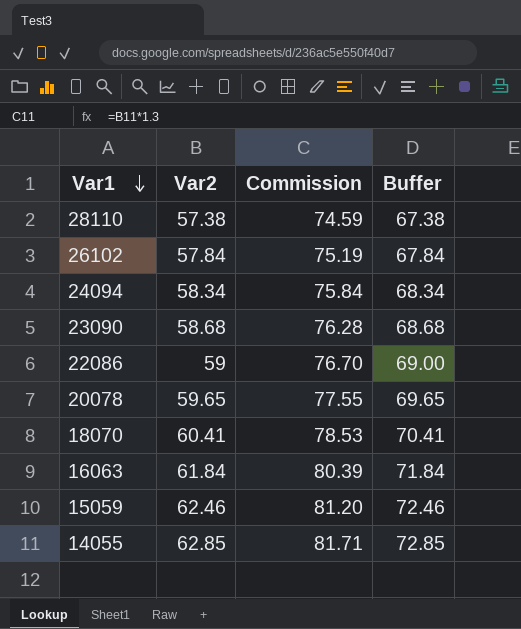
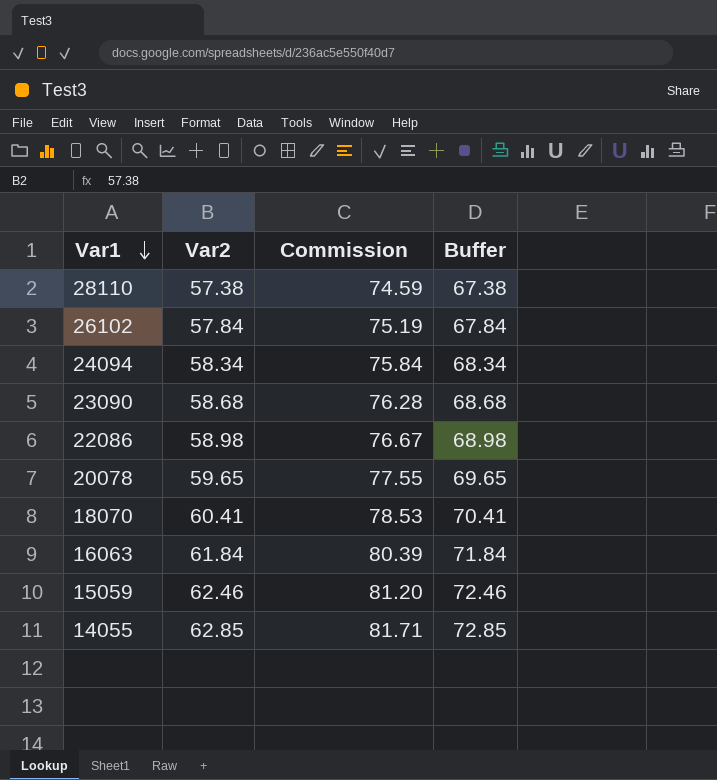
22086 | Var2: 59 -> 58.98
22086 | Commission: 76.70 -> 76.67
22086 | Buffer: 69.00 -> 68.98

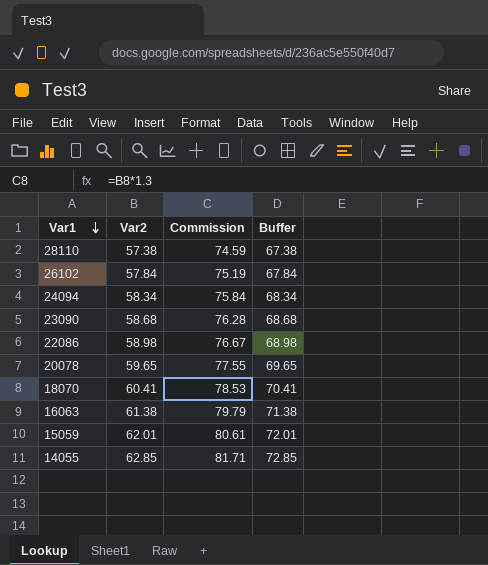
16063 | Var2: 61.84 -> 61.38
16063 | Commission: 80.39 -> 79.79
16063 | Buffer: 71.84 -> 71.38
15059 | Var2: 62.46 -> 62.01
15059 | Commission: 81.20 -> 80.61
15059 | Buffer: 72.46 -> 72.01

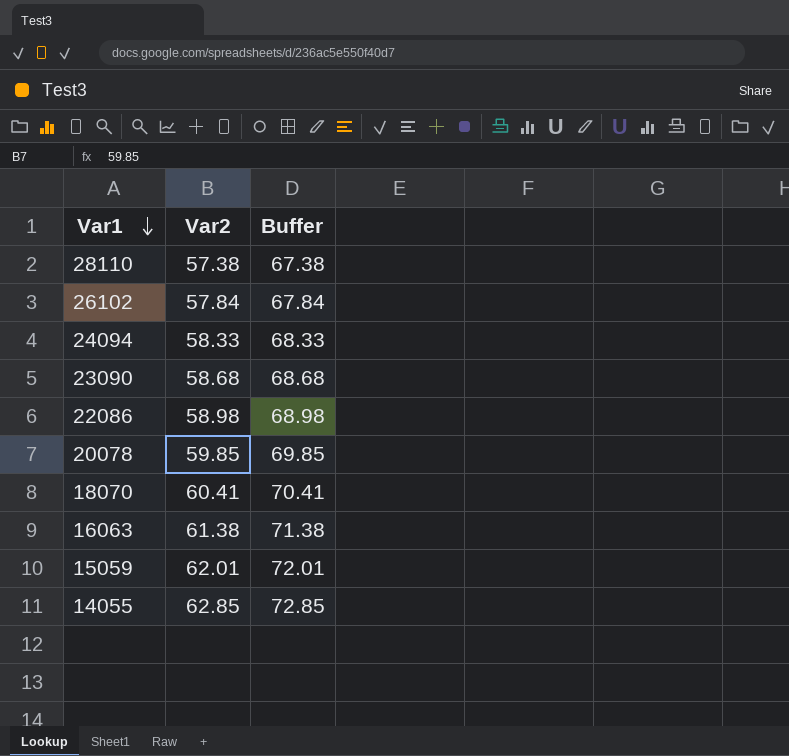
column Commission | formula: [Var2] * 1.3 -> none
24094 | Var2: 58.34 -> 58.33
24094 | Buffer: 68.34 -> 68.33
20078 | Var2: 59.65 -> 59.85
20078 | Buffer: 69.65 -> 69.85

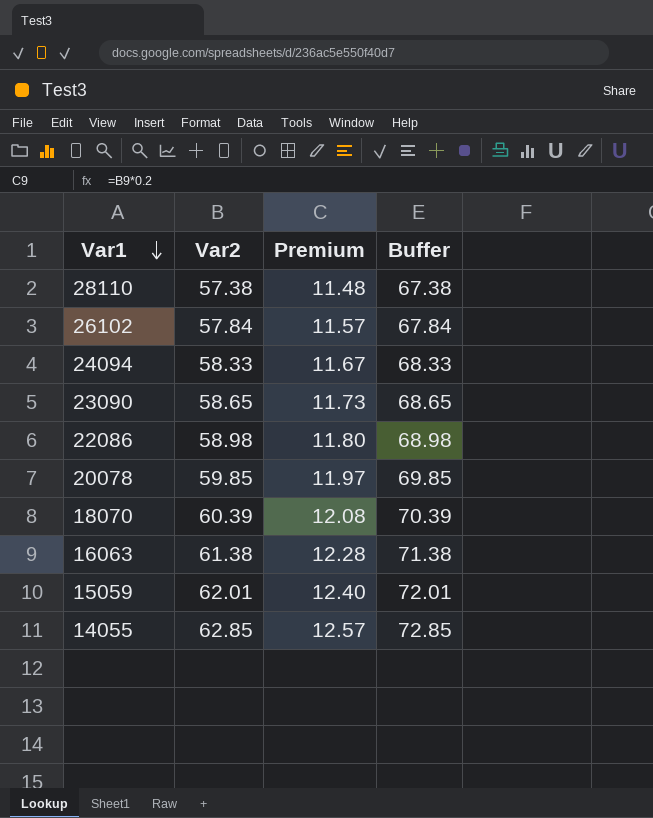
column Premium | formula: none -> [Var2] * 0.2
23090 | Var2: 58.68 -> 58.65
23090 | Buffer: 68.68 -> 68.65
18070 | Var2: 60.41 -> 60.39
18070 | Buffer: 70.41 -> 70.39

